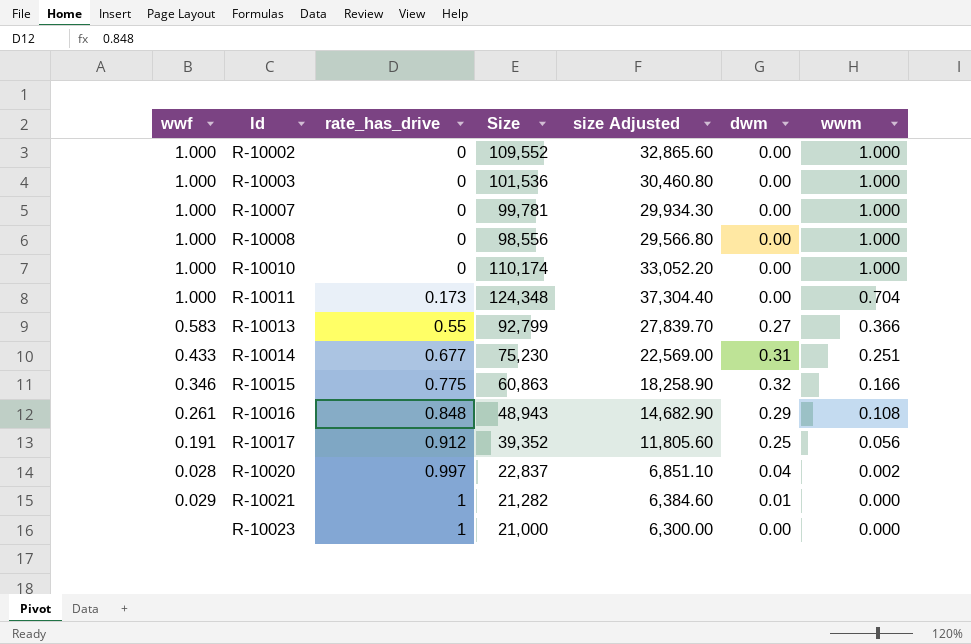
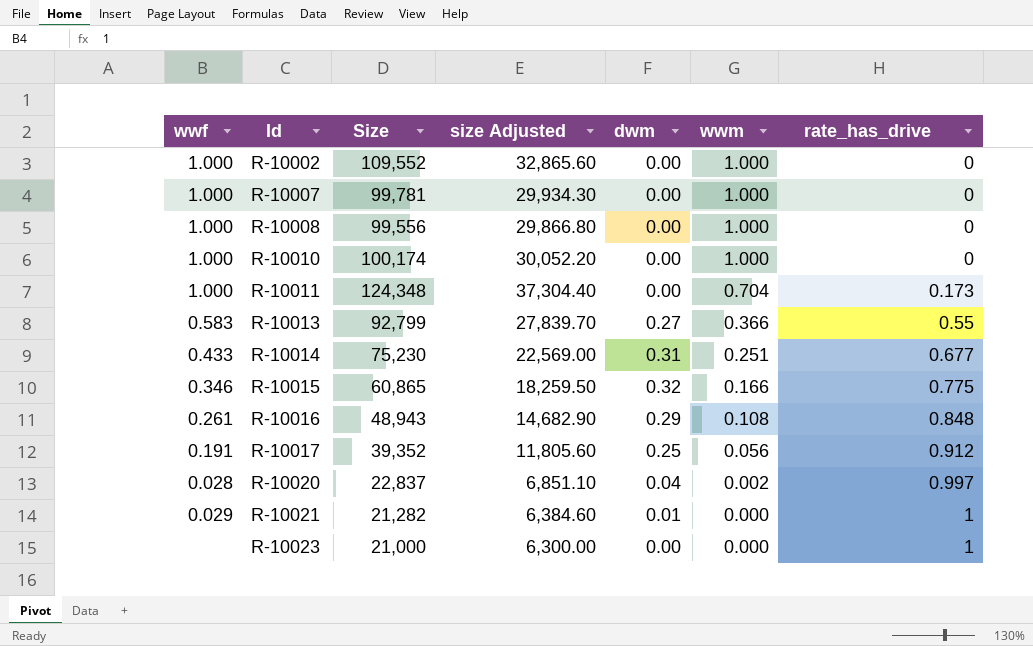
column rate_has_drive | position: 3 -> 7
row R-10003: 1.000 | 0 | 101,536 | 30,460.80 | 0.00 | 1.000 -> none
R-10008 | Size: 98,556 -> 99,556
R-10008 | size Adjusted: 29,566.80 -> 29,866.80
R-10010 | Size: 110,174 -> 100,174
R-10010 | size Adjusted: 33,052.20 -> 30,052.20
R-10015 | Size: 60,863 -> 60,865
R-10015 | size Adjusted: 18,258.90 -> 18,259.50

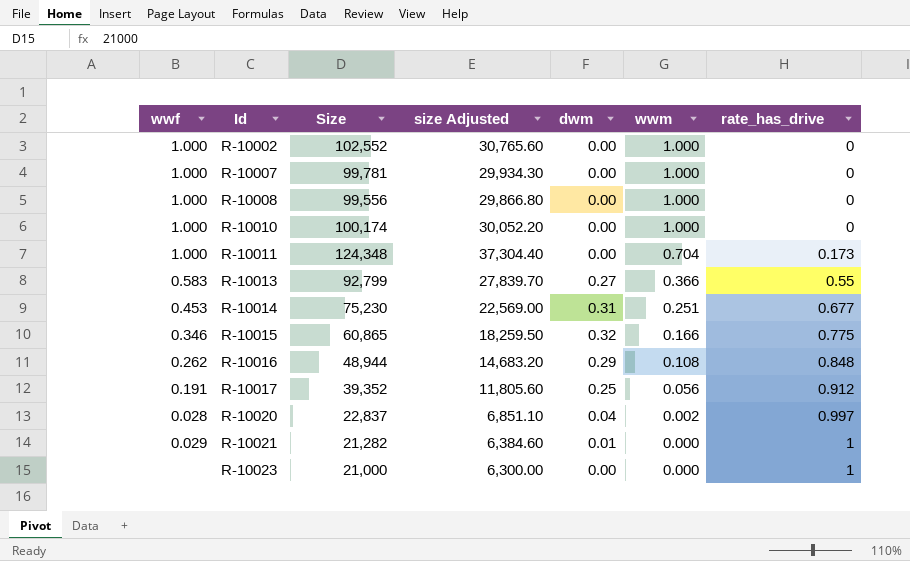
R-10002 | Size: 109,552 -> 102,552
R-10002 | size Adjusted: 32,865.60 -> 30,765.60
R-10014 | wwf: 0.433 -> 0.453
R-10016 | wwf: 0.261 -> 0.262
R-10016 | Size: 48,943 -> 48,944
R-10016 | size Adjusted: 14,682.90 -> 14,683.20

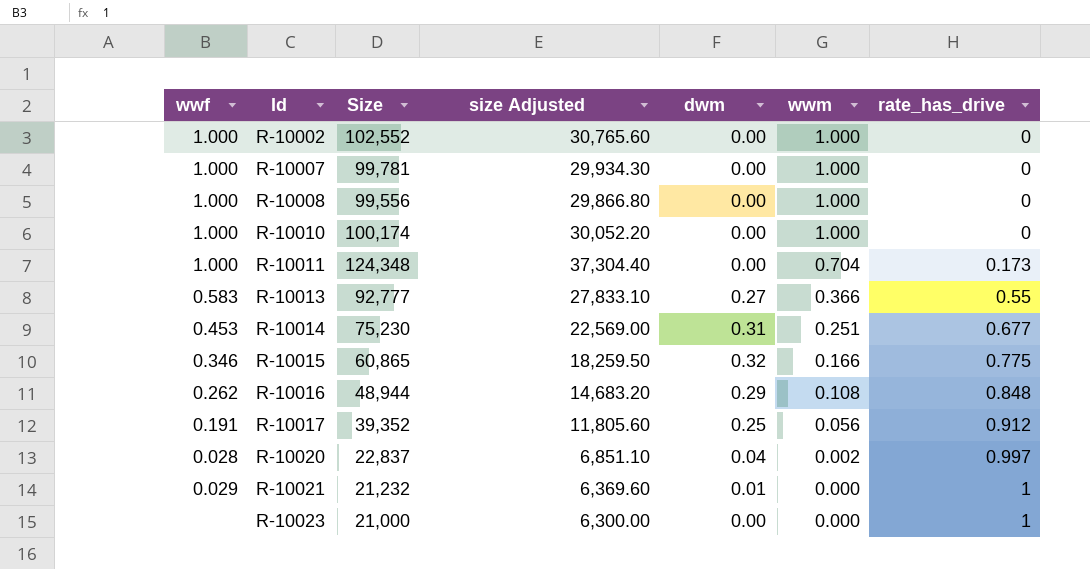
R-10013 | Size: 92,799 -> 92,777
R-10013 | size Adjusted: 27,839.70 -> 27,833.10
R-10021 | Size: 21,282 -> 21,232
R-10021 | size Adjusted: 6,384.60 -> 6,369.60

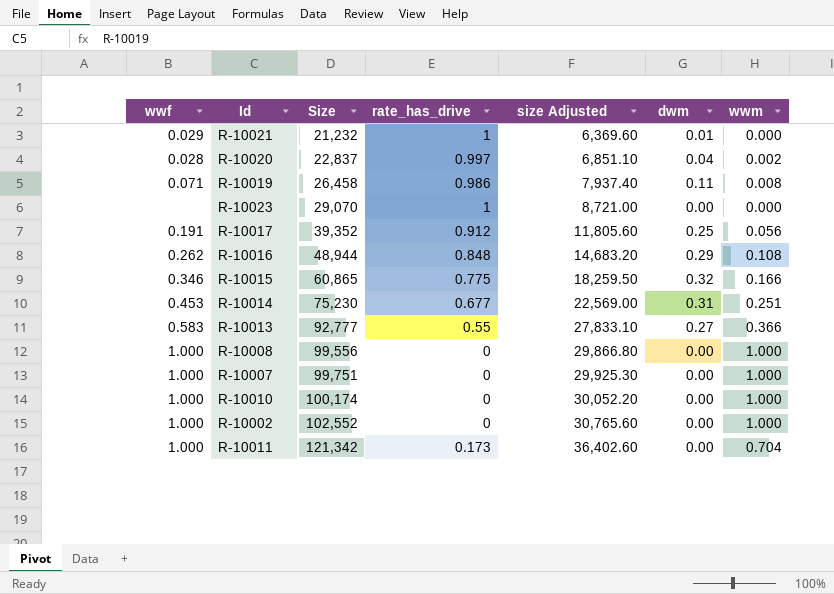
row order: Id ascending -> Size ascending
column rate_has_drive | position: 7 -> 4
row R-10019: none -> 0.071 | 26,458 | 0.986 | 7,937.40 | 0.11 | 0.008
R-10023 | Size: 21,000 -> 29,070
R-10023 | size Adjusted: 6,300.00 -> 8,721.00
R-10007 | Size: 99,781 -> 99,751
R-10007 | size Adjusted: 29,934.30 -> 29,925.30
R-10011 | Size: 124,348 -> 121,342
R-10011 | size Adjusted: 37,304.40 -> 36,402.60

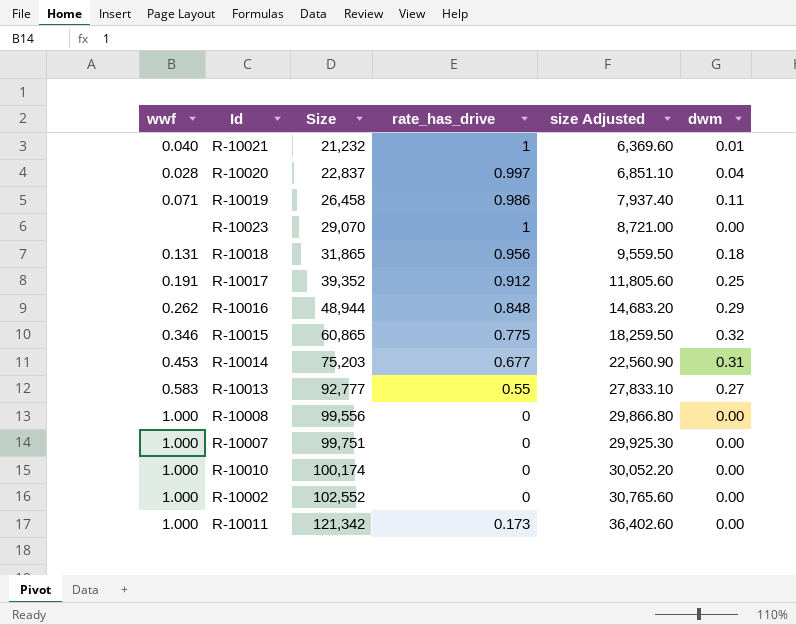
column wwm | position: 7 -> none
R-10021 | wwf: 0.029 -> 0.040
row R-10018: none -> 0.131 | 31,865 | 0.956 | 9,559.50 | 0.18
R-10014 | Size: 75,230 -> 75,203
R-10014 | size Adjusted: 22,569.00 -> 22,560.90

